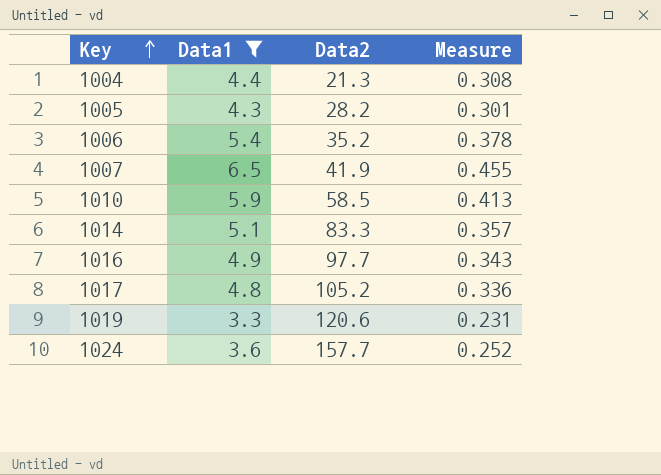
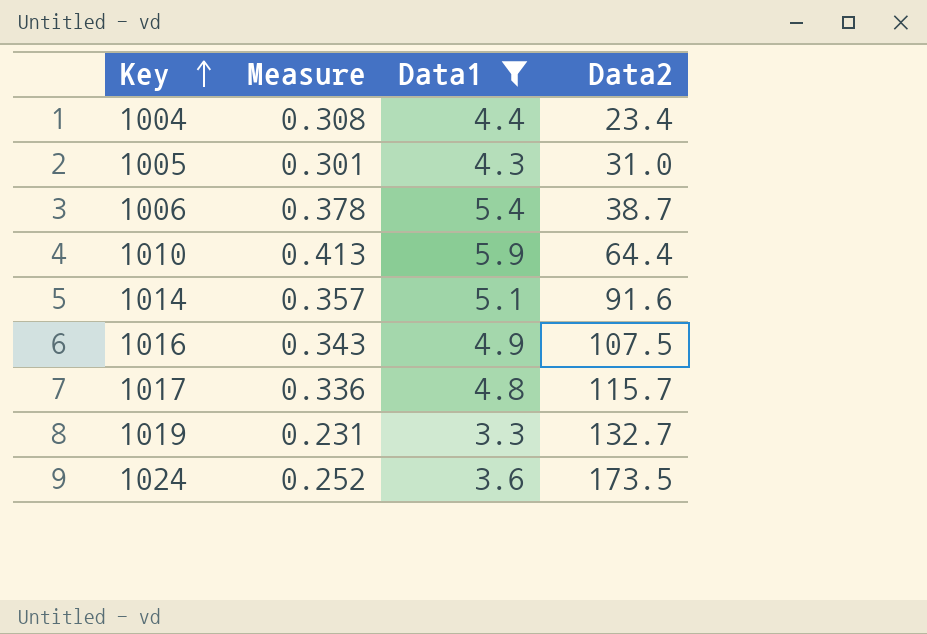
column Measure | position: 4 -> 2
row 1007: 6.5 | 41.9 | 0.455 -> none
1004 | Data2: 21.3 -> 23.4
1005 | Data2: 28.2 -> 31.0
1006 | Data2: 35.2 -> 38.7
1010 | Data2: 58.5 -> 64.4
1014 | Data2: 83.3 -> 91.6
1016 | Data2: 97.7 -> 107.5
1017 | Data2: 105.2 -> 115.7
1019 | Data2: 120.6 -> 132.7
1024 | Data2: 157.7 -> 173.5

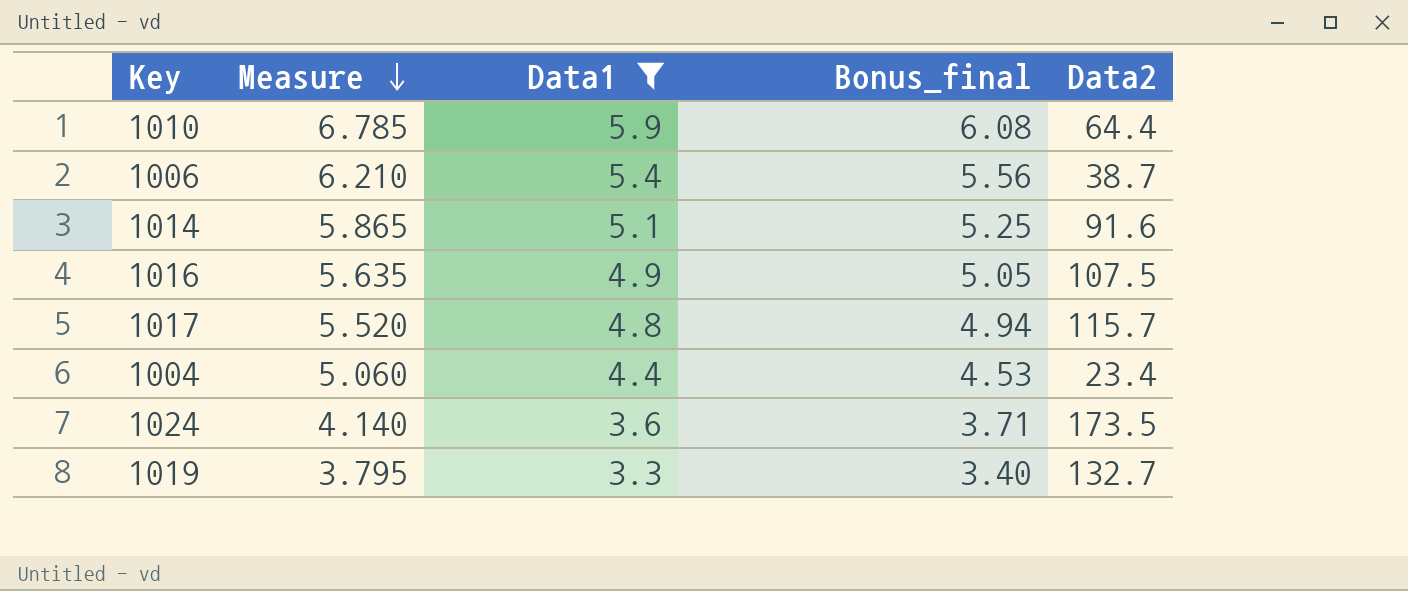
row order: Key ascending -> Measure descending
column Measure | formula: [Data1] * 0.07 -> [Data1] * 1.15
column Bonus_final | formula: none -> [Data1] * 1.03
row 1005: 0.301 | 4.3 | 31.0 -> none

